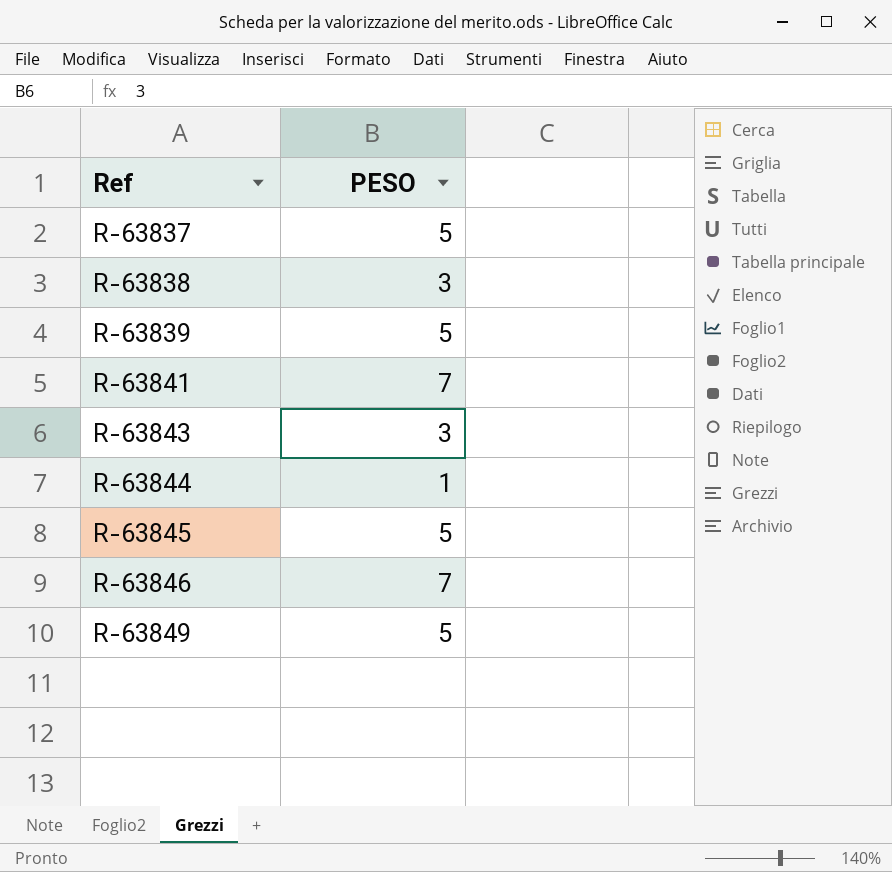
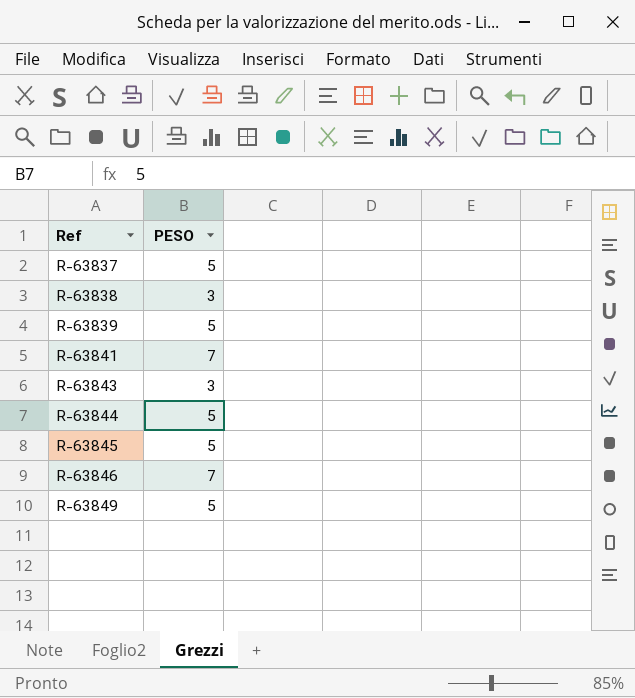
R-63844 | PESO: 1 -> 5

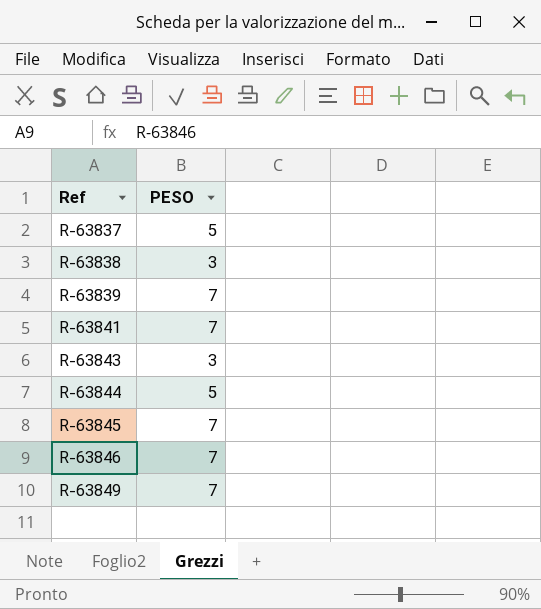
R-63839 | PESO: 5 -> 7
R-63845 | PESO: 5 -> 7
R-63849 | PESO: 5 -> 7

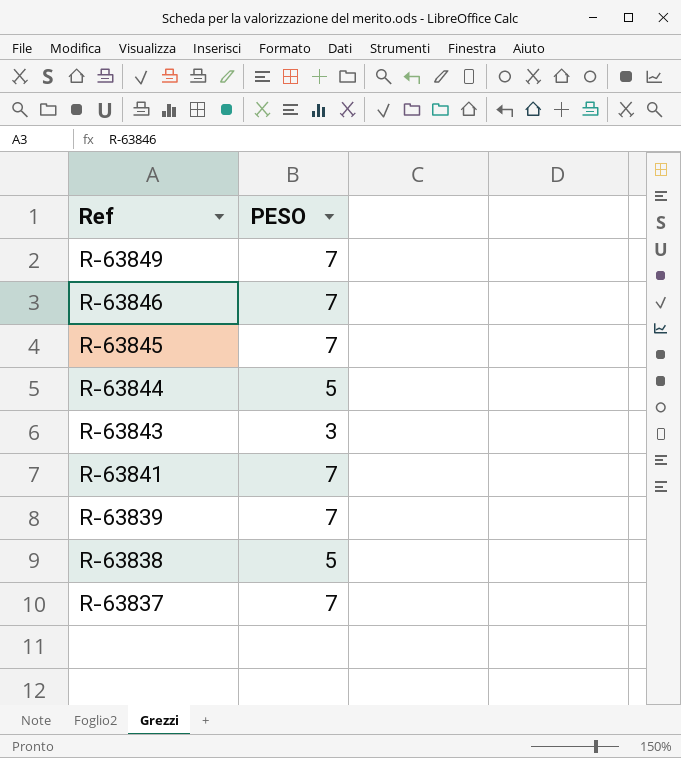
row order: Ref ascending -> Ref descending
R-63838 | PESO: 3 -> 5
R-63837 | PESO: 5 -> 7

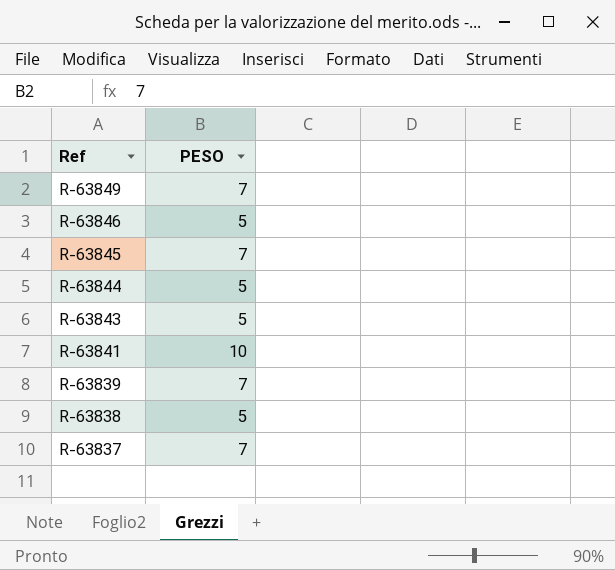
R-63846 | PESO: 7 -> 5
R-63843 | PESO: 3 -> 5
R-63841 | PESO: 7 -> 10

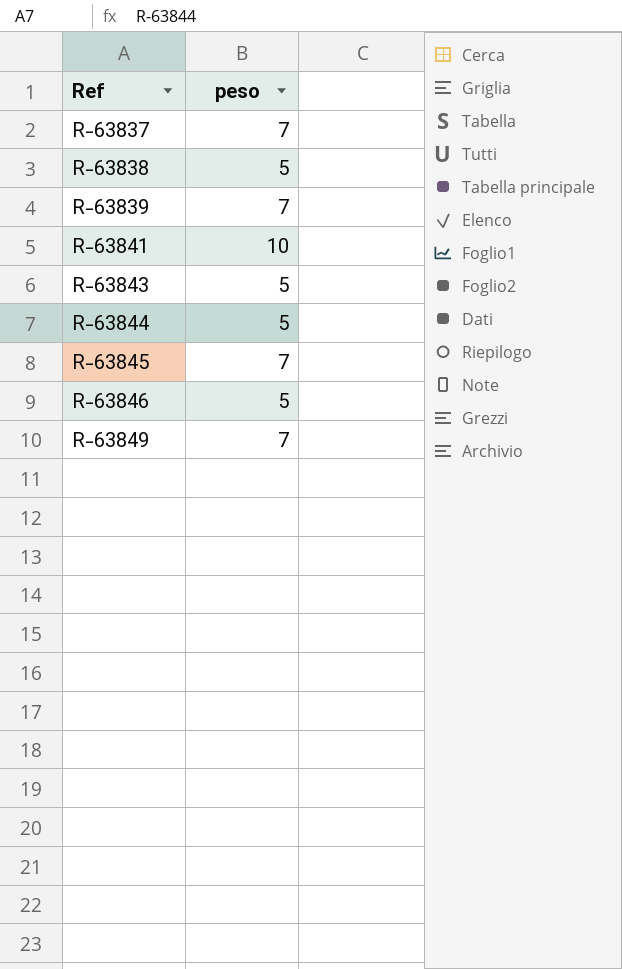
row order: Ref descending -> Ref ascending
column name: PESO -> peso

